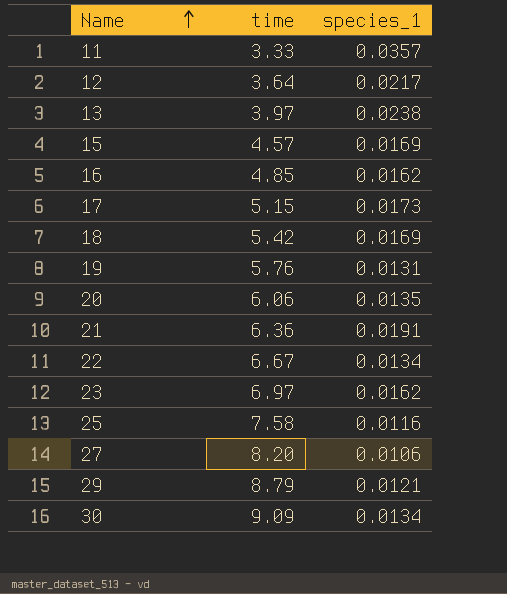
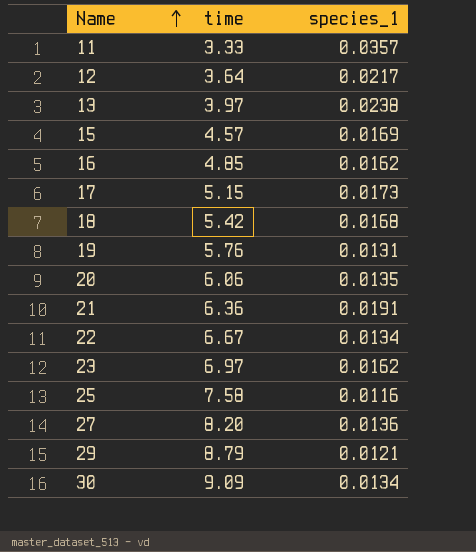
18 | species_1: 0.0169 -> 0.0168
27 | species_1: 0.0106 -> 0.0136

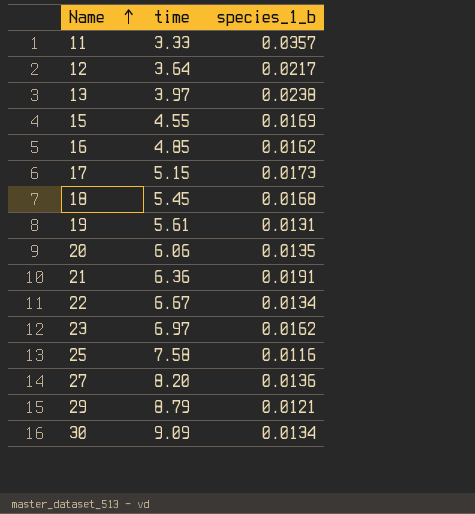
column name: species_1 -> species_1_b
15 | time: 4.57 -> 4.55
18 | time: 5.42 -> 5.45
19 | time: 5.76 -> 5.61

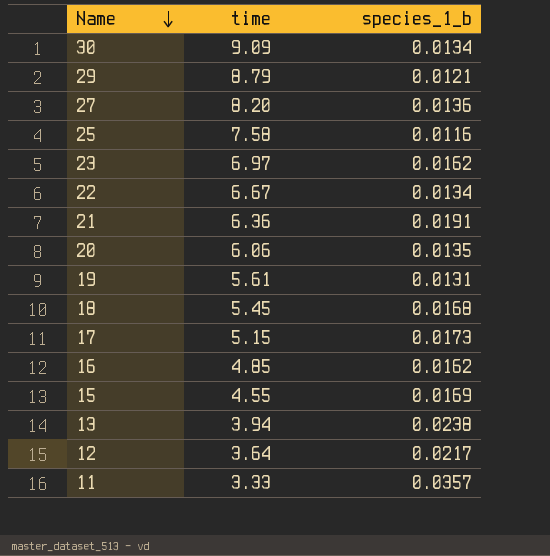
row order: Name ascending -> Name descending
13 | time: 3.97 -> 3.94

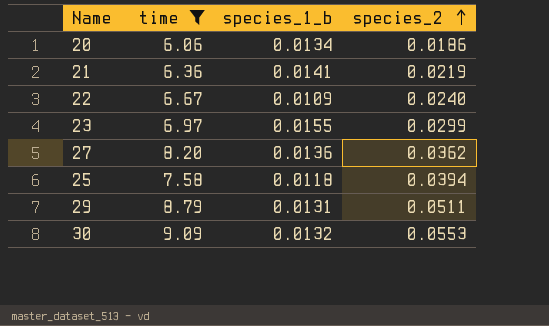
filter: none -> time >= 6.06
row order: Name descending -> species_2 ascending
column species_2 | position: none -> 4
20 | species_1_b: 0.0135 -> 0.0134
21 | species_1_b: 0.0191 -> 0.0141
22 | species_1_b: 0.0134 -> 0.0109
23 | species_1_b: 0.0162 -> 0.0155
25 | species_1_b: 0.0116 -> 0.0118
29 | species_1_b: 0.0121 -> 0.0131
30 | species_1_b: 0.0134 -> 0.0132

